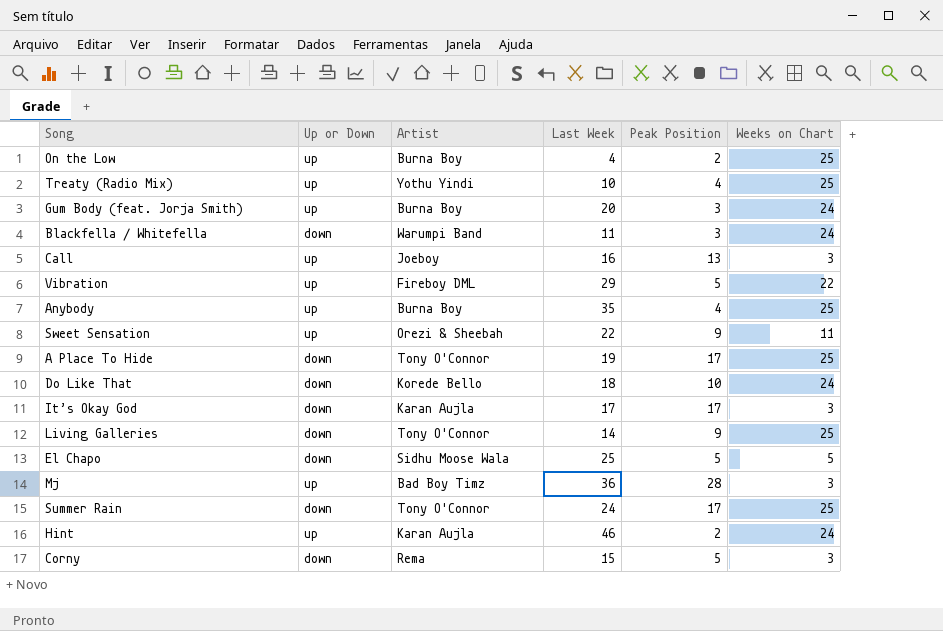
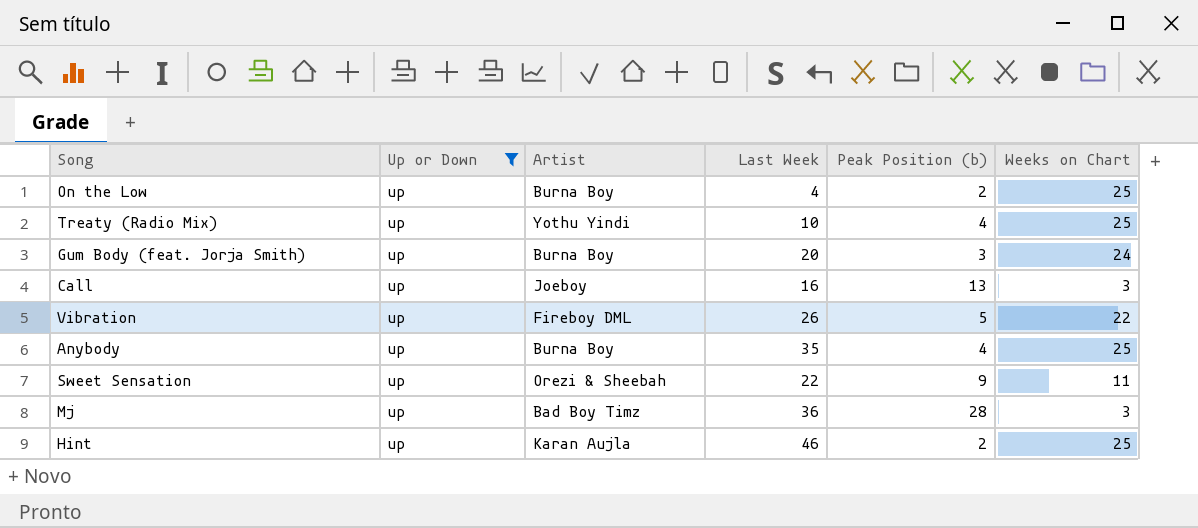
filter: none -> Up or Down = up
column name: Peak Position -> Peak Position (b)
Vibration | Last Week: 29 -> 26
Hint | Weeks on Chart: 24 -> 25

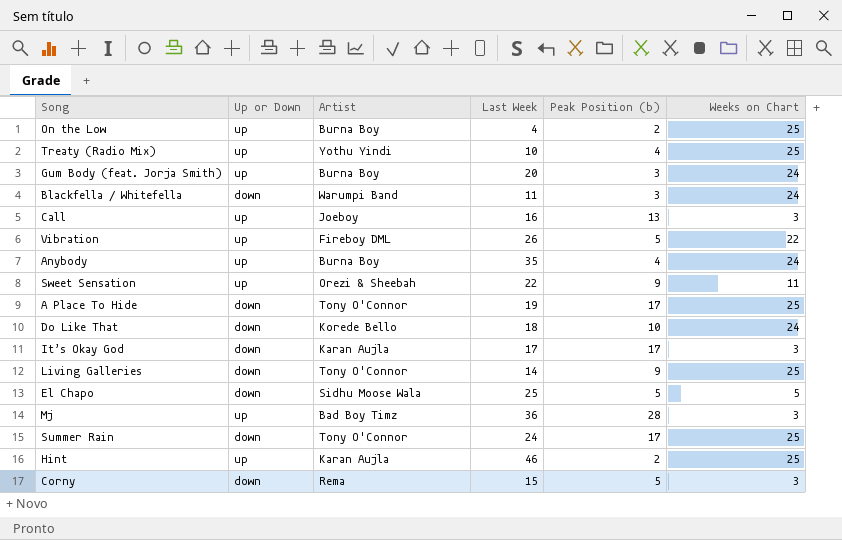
filter: Up or Down = up -> none
Anybody | Weeks on Chart: 25 -> 24

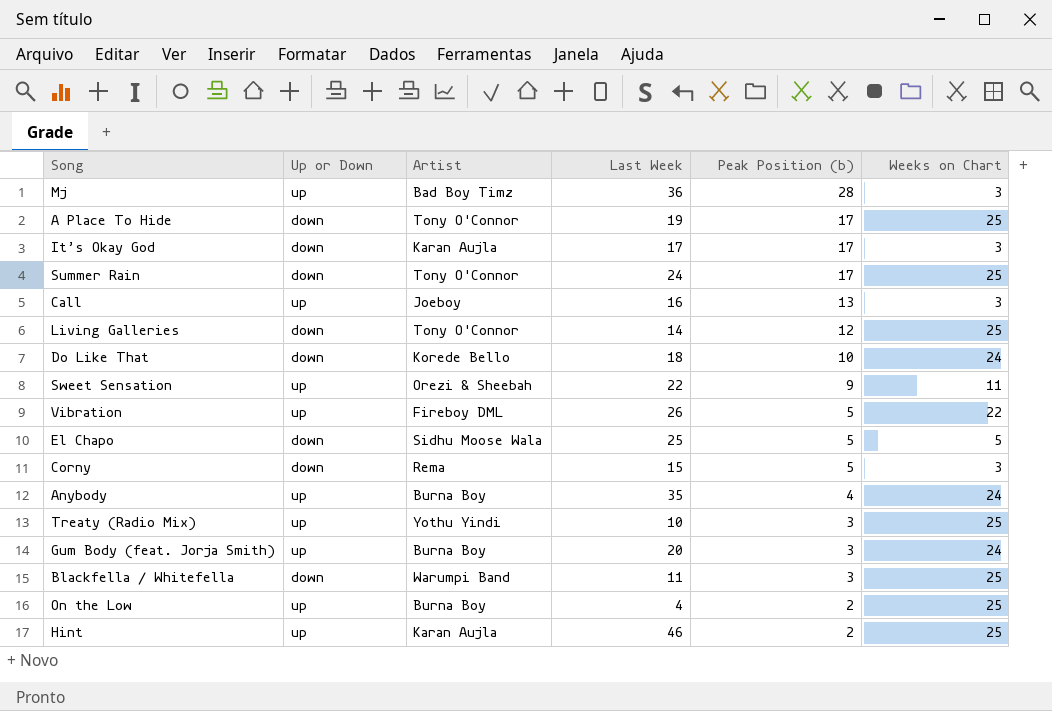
row order: none -> Peak Position (b) descending
Living Galleries | Peak Position (b): 9 -> 12
Treaty (Radio Mix) | Peak Position (b): 4 -> 3
Blackfella / Whitefella | Weeks on Chart: 24 -> 25

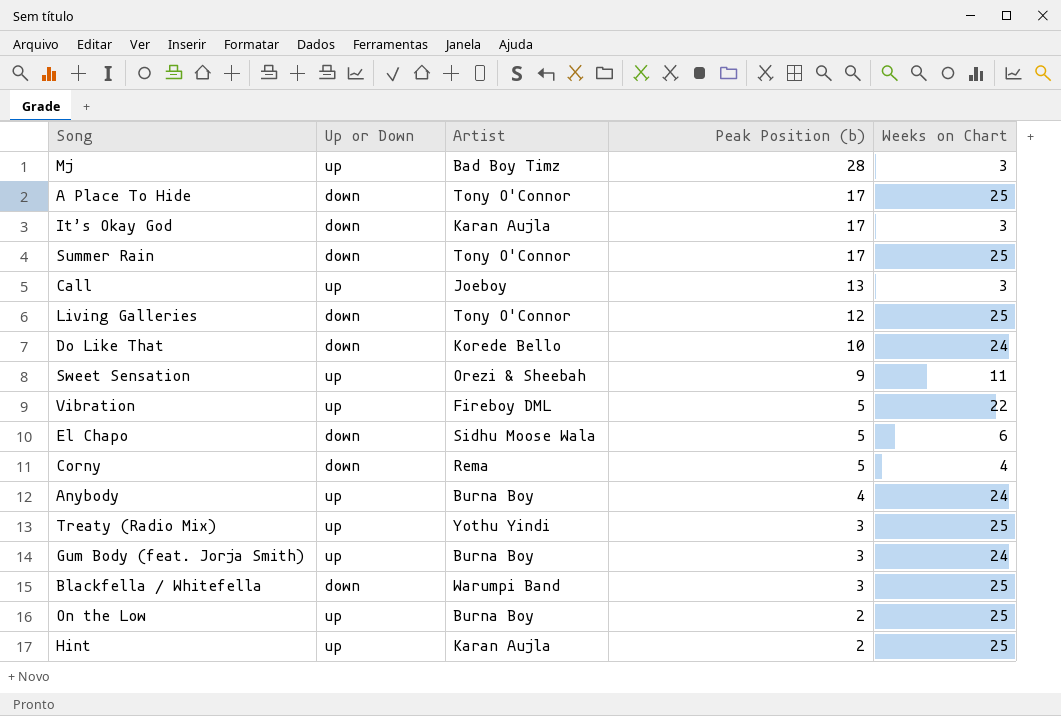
column Last Week | position: 4 -> none
El Chapo | Weeks on Chart: 5 -> 6
Corny | Weeks on Chart: 3 -> 4

